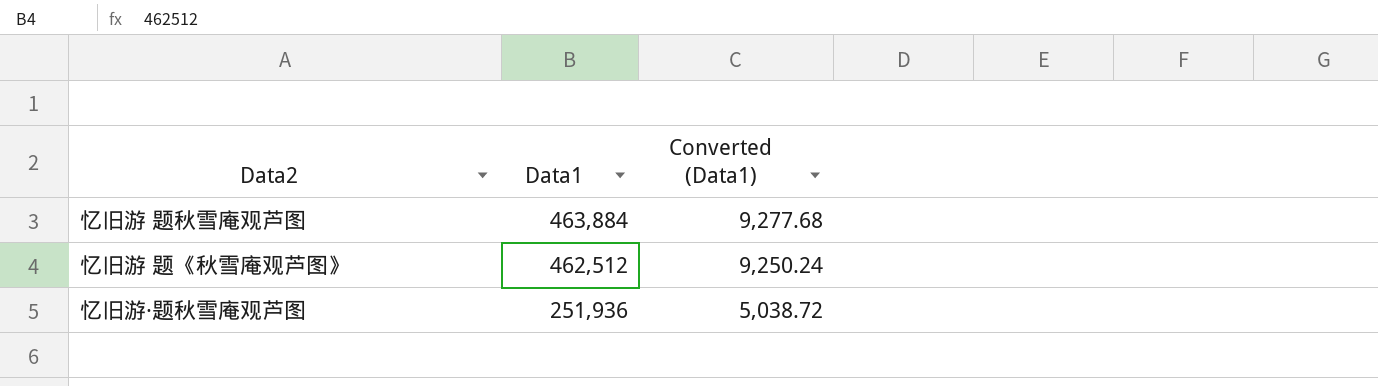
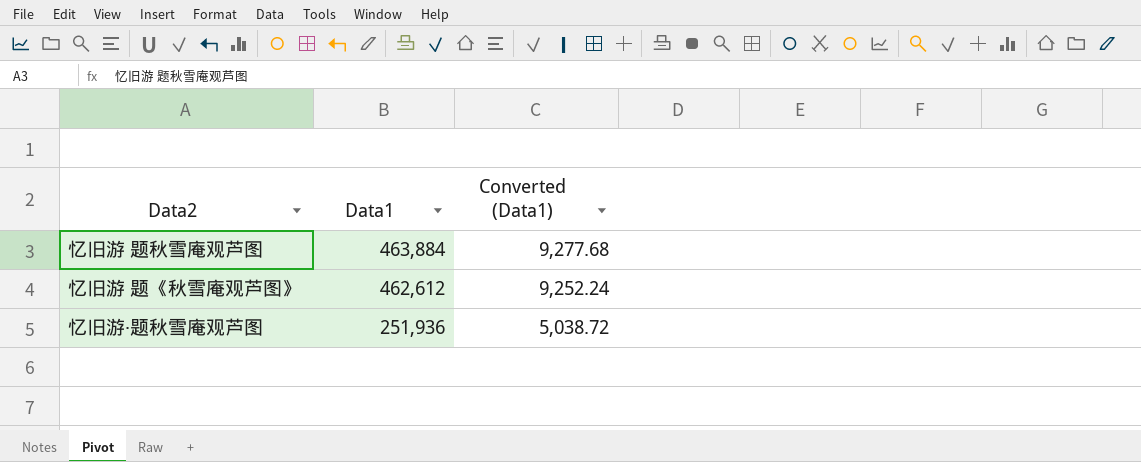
忆旧游 题《秋雪庵观芦图》 | Data1: 462,512 -> 462,612
忆旧游 题《秋雪庵观芦图》 | Converted (Data1): 9,250.24 -> 9,252.24

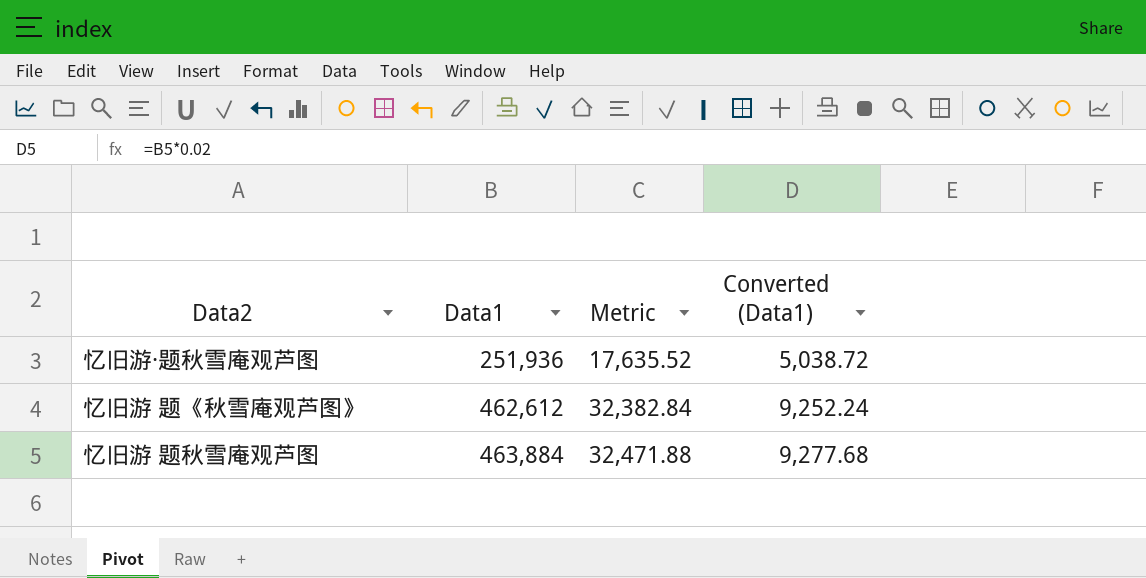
row order: Data1 descending -> Data1 ascending
column Metric | formula: none -> [Data1] * 0.07

